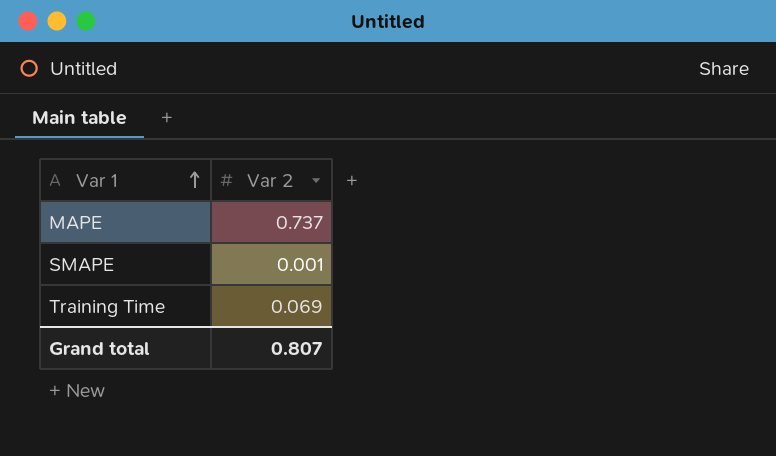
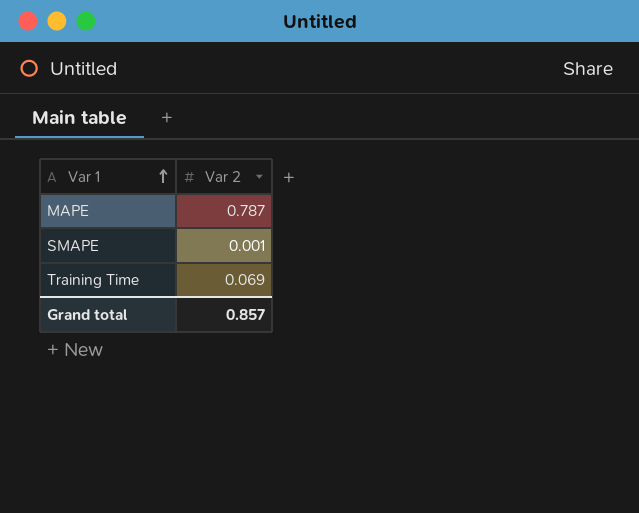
MAPE | Var 2: 0.737 -> 0.787
Grand total | Var 2: 0.807 -> 0.857

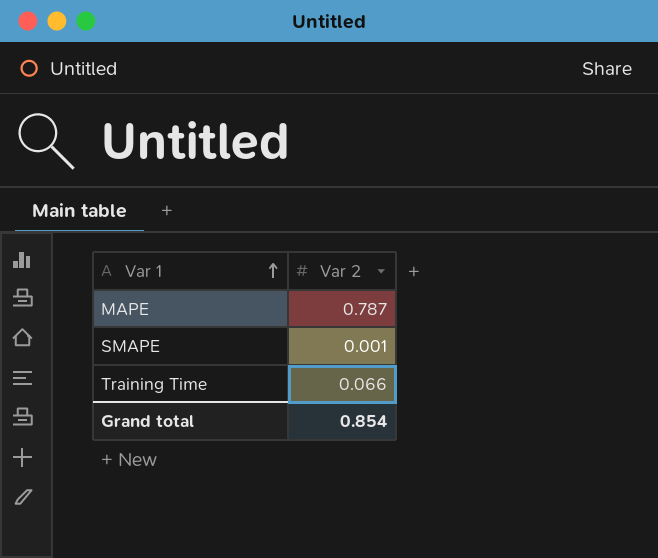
Training Time | Var 2: 0.069 -> 0.066
Grand total | Var 2: 0.857 -> 0.854

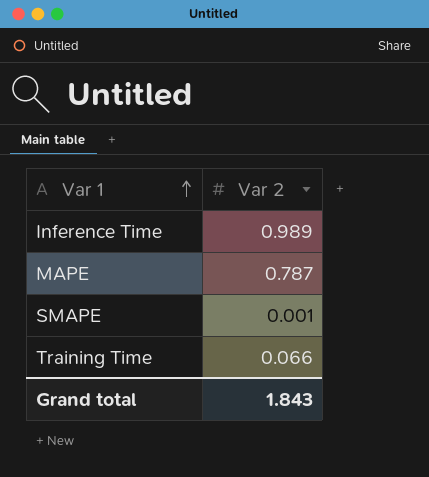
row Inference Time: none -> 0.989
Grand total | Var 2: 0.854 -> 1.843

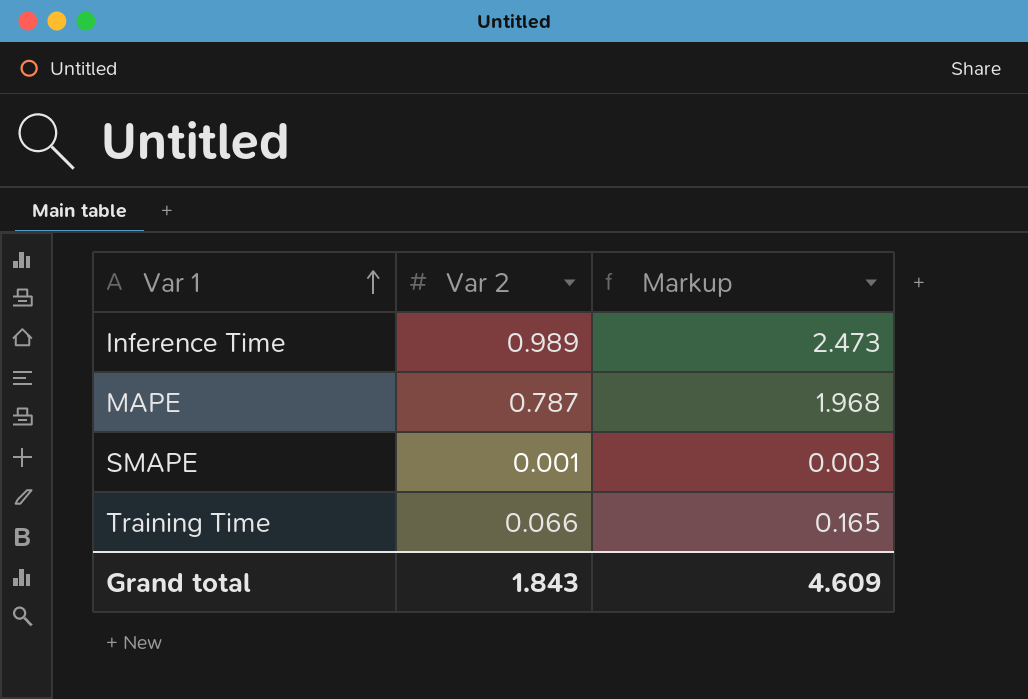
column Markup | formula: none -> [Var 2] * 2.5

